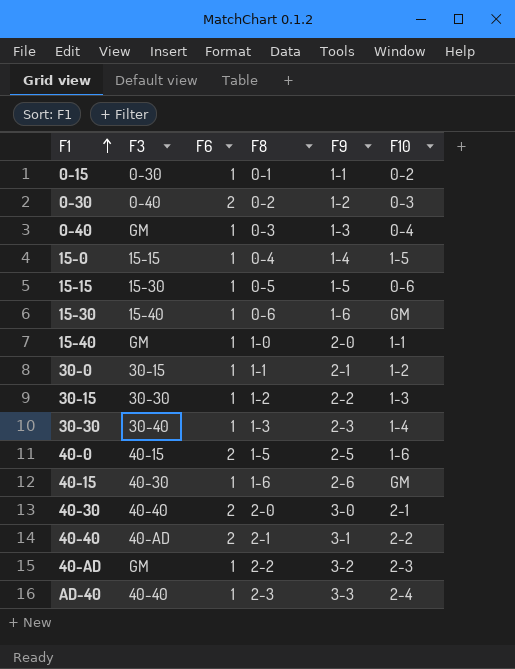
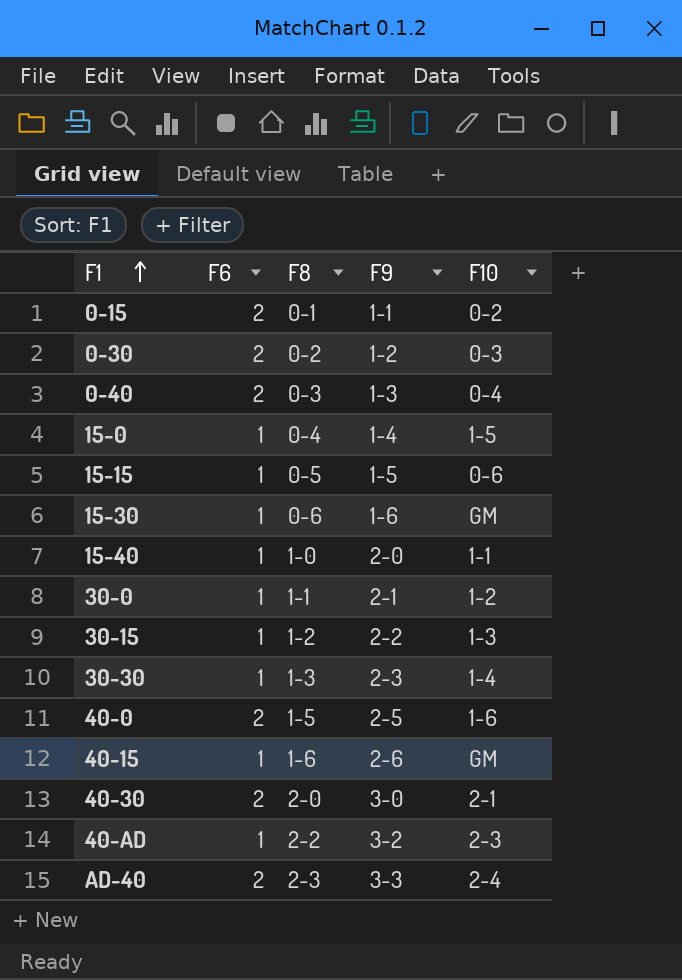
column F3 | position: 2 -> none
row 40-40: 40-AD | 2 | 2-1 | 3-1 | 2-2 -> none
0-15 | F6: 1 -> 2
0-40 | F6: 1 -> 2
AD-40 | F6: 1 -> 2

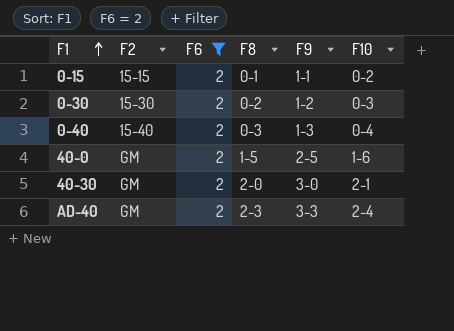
filter: none -> F6 = 2
column F2 | position: none -> 2

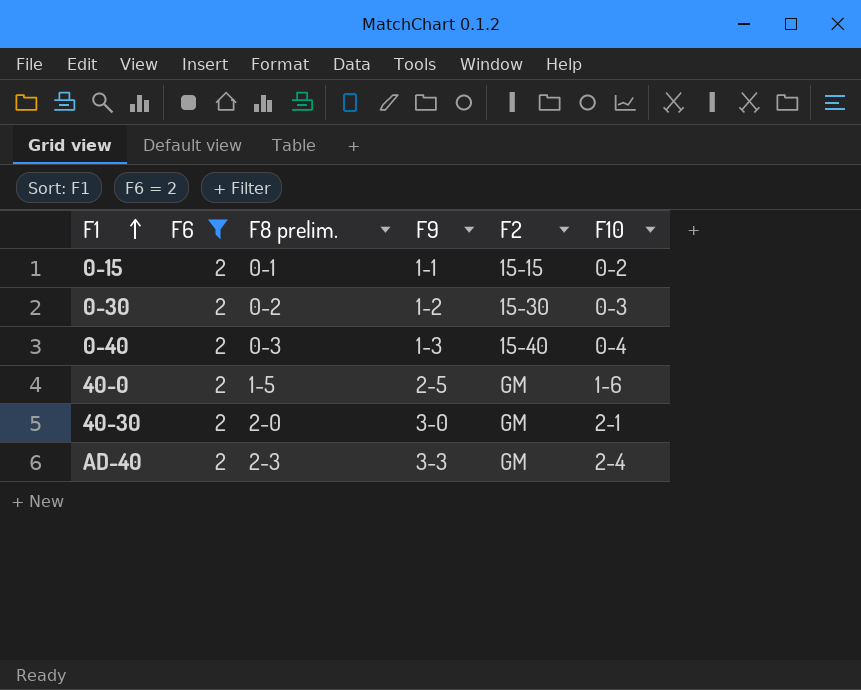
column name: F8 -> F8 prelim.
column F2 | position: 2 -> 5

